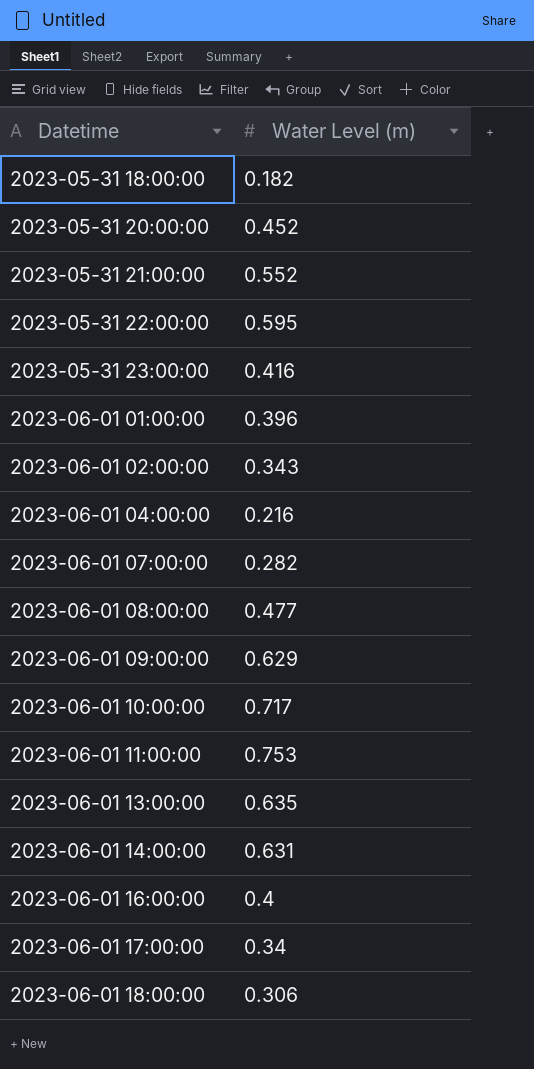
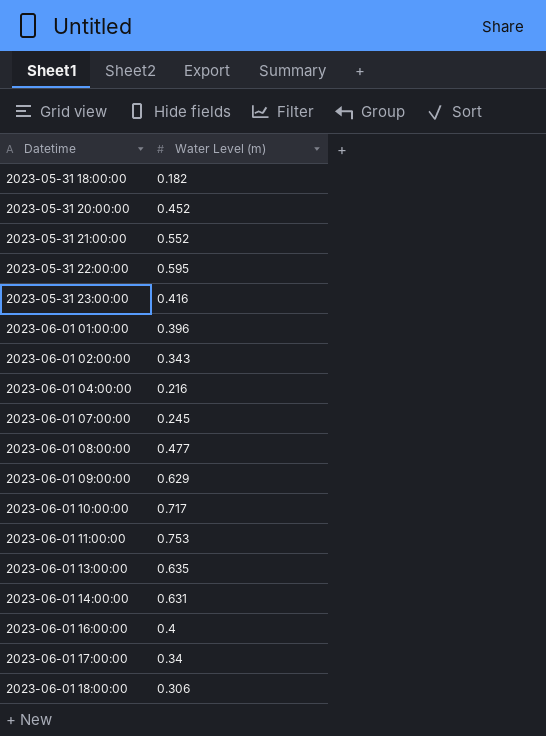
2023-06-01 07:00:00 | Water Level (m): 0.282 -> 0.245

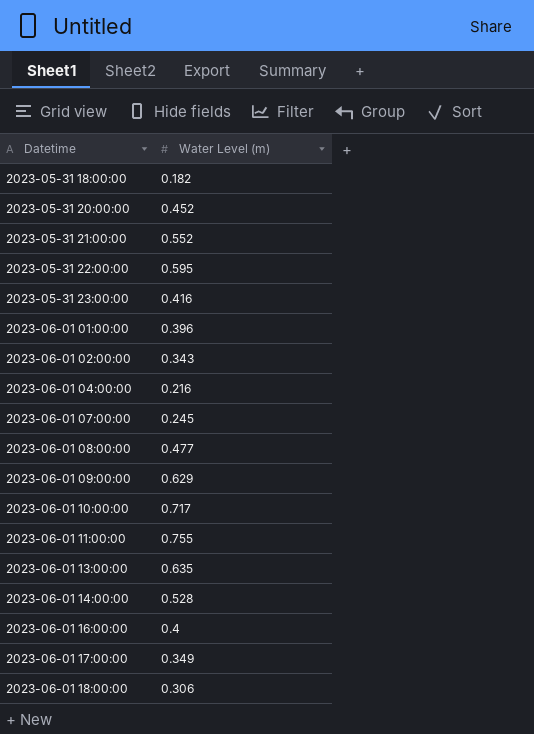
2023-06-01 11:00:00 | Water Level (m): 0.753 -> 0.755
2023-06-01 14:00:00 | Water Level (m): 0.631 -> 0.528
2023-06-01 17:00:00 | Water Level (m): 0.34 -> 0.349

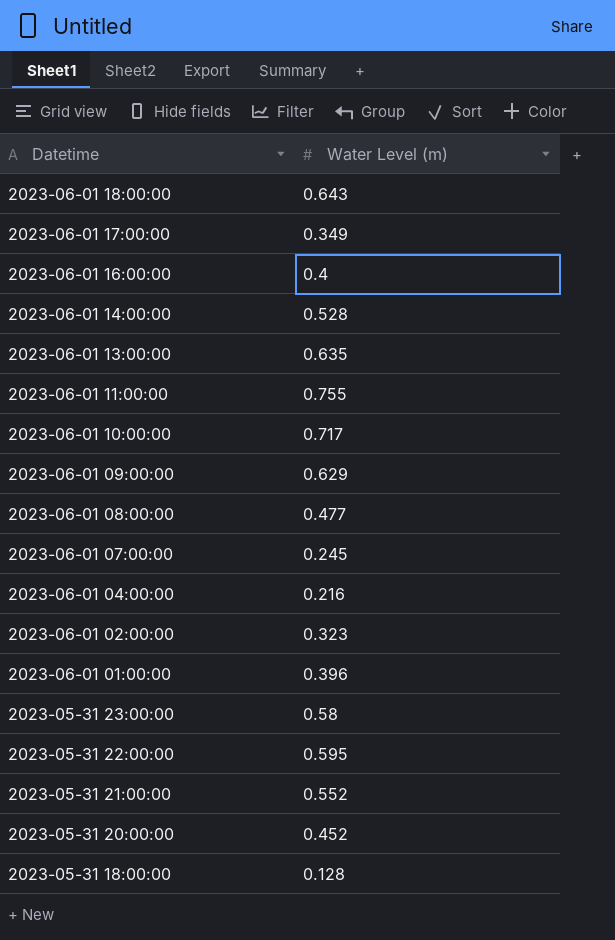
row order: Datetime ascending -> Datetime descending
2023-06-01 18:00:00 | Water Level (m): 0.306 -> 0.643
2023-06-01 02:00:00 | Water Level (m): 0.343 -> 0.323
2023-05-31 23:00:00 | Water Level (m): 0.416 -> 0.58
2023-05-31 18:00:00 | Water Level (m): 0.182 -> 0.128

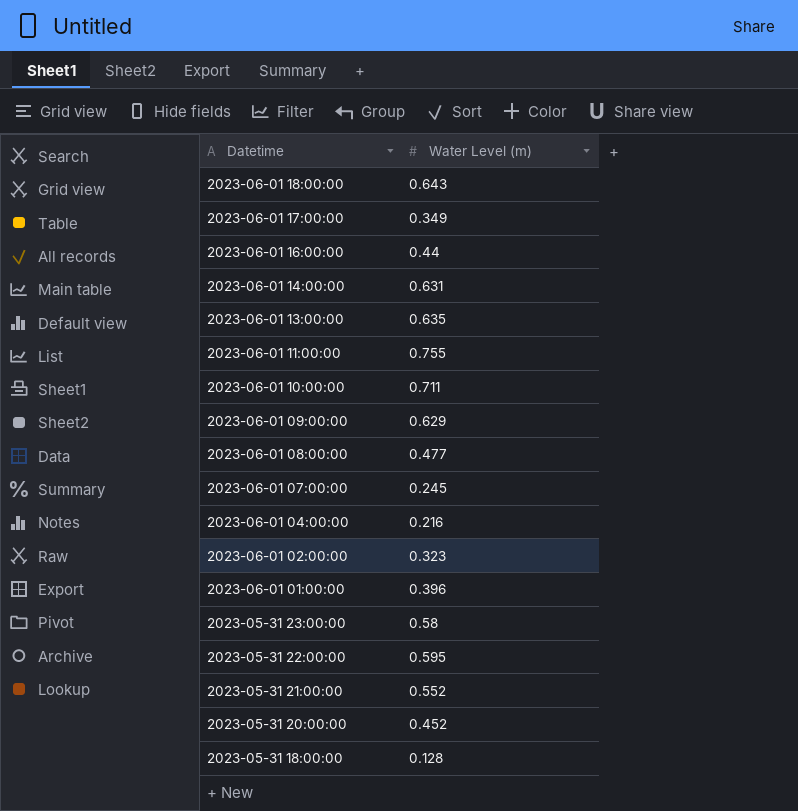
2023-06-01 16:00:00 | Water Level (m): 0.4 -> 0.44
2023-06-01 14:00:00 | Water Level (m): 0.528 -> 0.631
2023-06-01 10:00:00 | Water Level (m): 0.717 -> 0.711

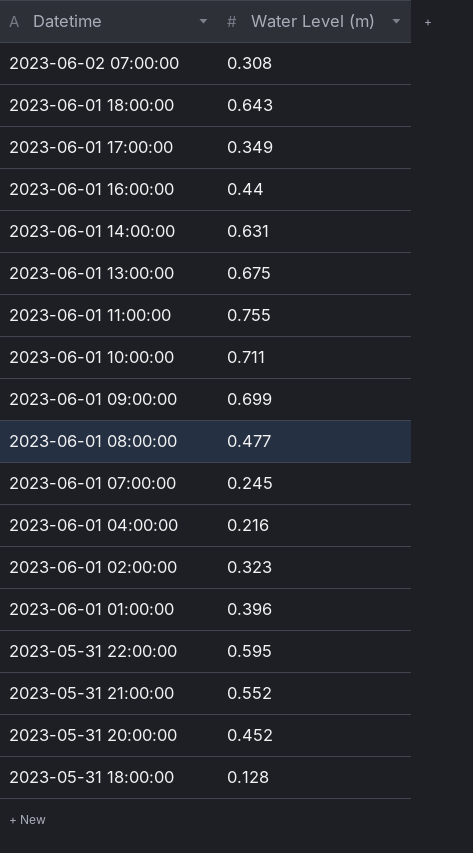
row 2023-05-31 23:00:00: 0.58 -> none
row 2023-06-02 07:00:00: none -> 0.308
2023-06-01 13:00:00 | Water Level (m): 0.635 -> 0.675
2023-06-01 09:00:00 | Water Level (m): 0.629 -> 0.699

